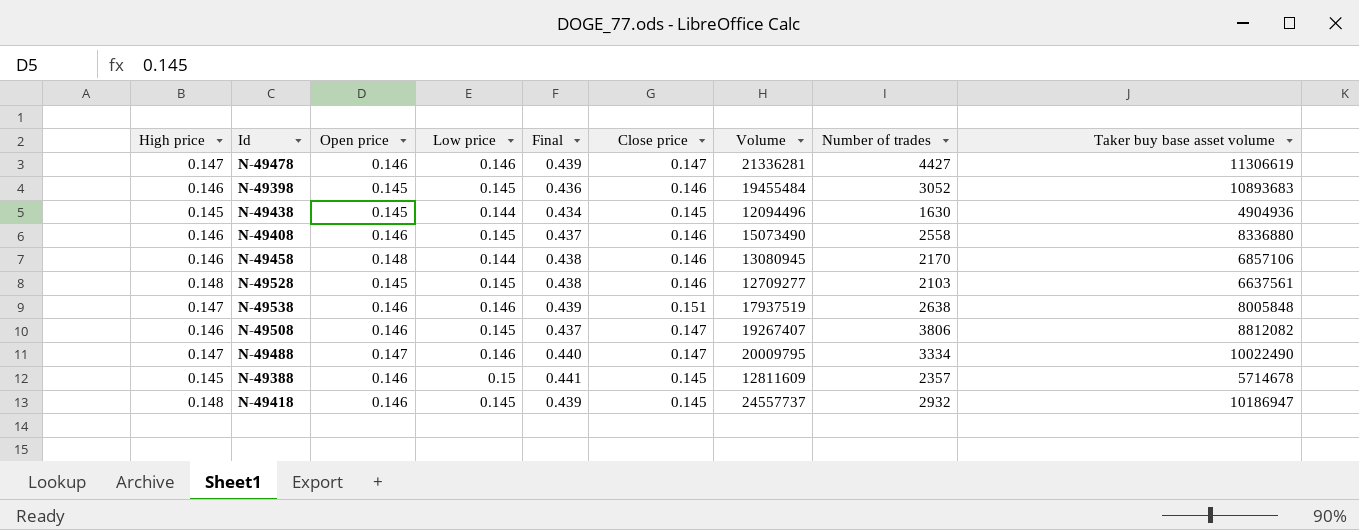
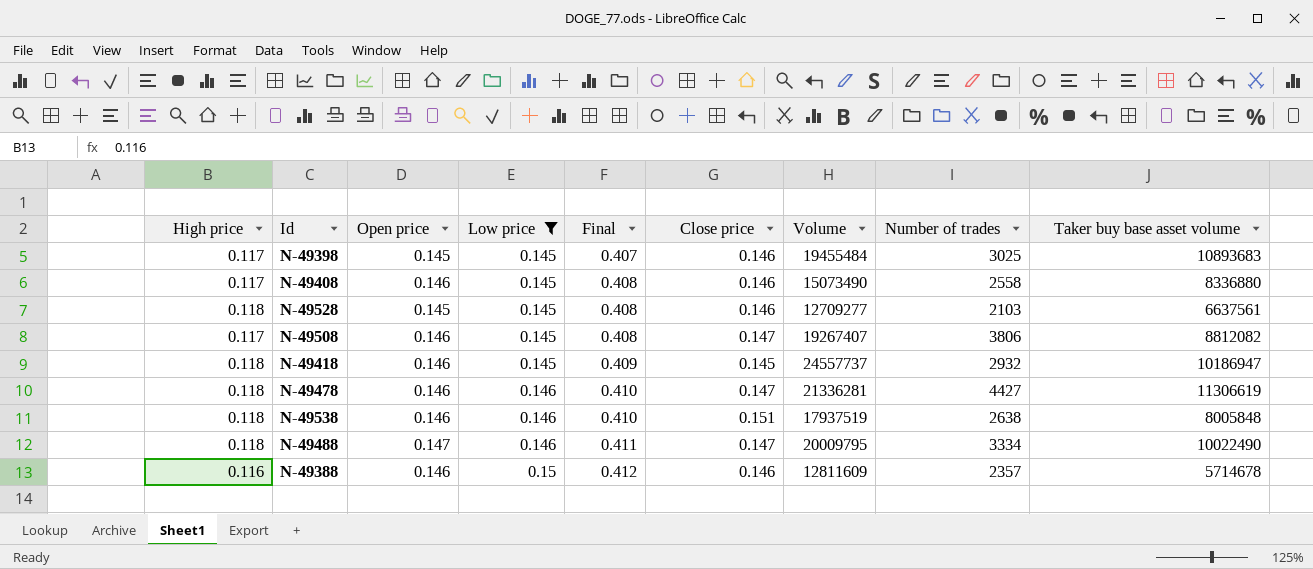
filter: none -> Low price != 0.144
row order: none -> Low price ascending
N-49398 | High price: 0.146 -> 0.117
N-49398 | Final: 0.436 -> 0.407
N-49398 | Number of trades: 3052 -> 3025
N-49408 | High price: 0.146 -> 0.117
N-49408 | Final: 0.437 -> 0.408
N-49528 | High price: 0.148 -> 0.118
N-49528 | Final: 0.438 -> 0.408
N-49508 | High price: 0.146 -> 0.117
N-49508 | Final: 0.437 -> 0.408
N-49418 | High price: 0.148 -> 0.118
N-49418 | Final: 0.439 -> 0.409
N-49478 | High price: 0.147 -> 0.118
N-49478 | Final: 0.439 -> 0.410
N-49538 | High price: 0.147 -> 0.118
N-49538 | Final: 0.439 -> 0.410
N-49488 | High price: 0.147 -> 0.118
N-49488 | Final: 0.440 -> 0.411
N-49388 | High price: 0.145 -> 0.116
N-49388 | Final: 0.441 -> 0.412
N-49388 | Close price: 0.145 -> 0.146

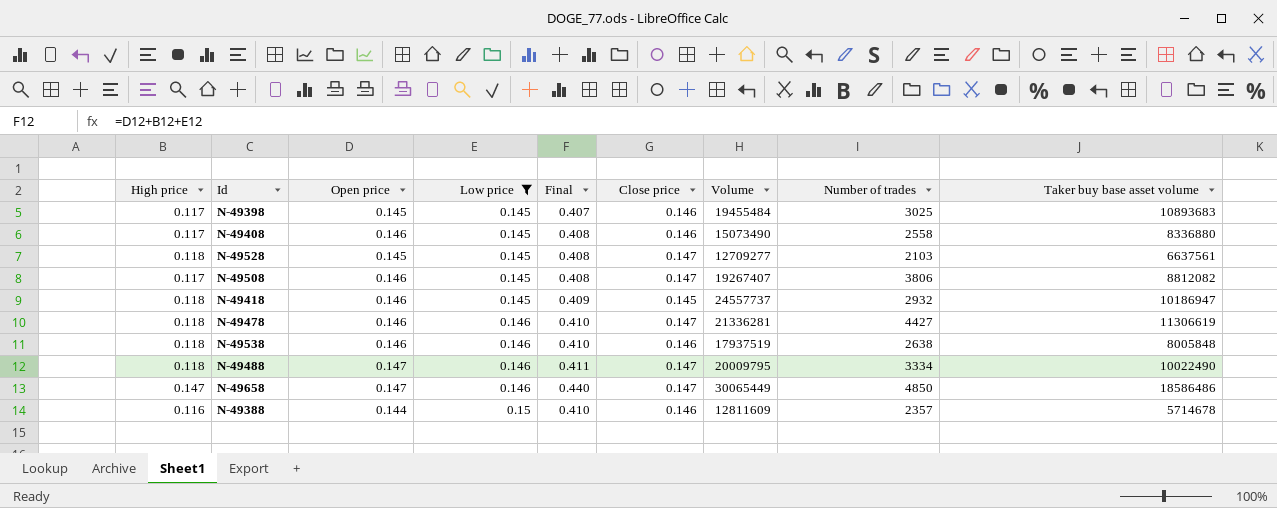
N-49528 | Close price: 0.146 -> 0.147
N-49538 | Close price: 0.151 -> 0.146
row N-49658: none -> 0.147 | 0.147 | 0.146 | 0.440 | 0.147 | 30065449 | 4850 | 18586486
N-49388 | Open price: 0.146 -> 0.144
N-49388 | Final: 0.412 -> 0.410

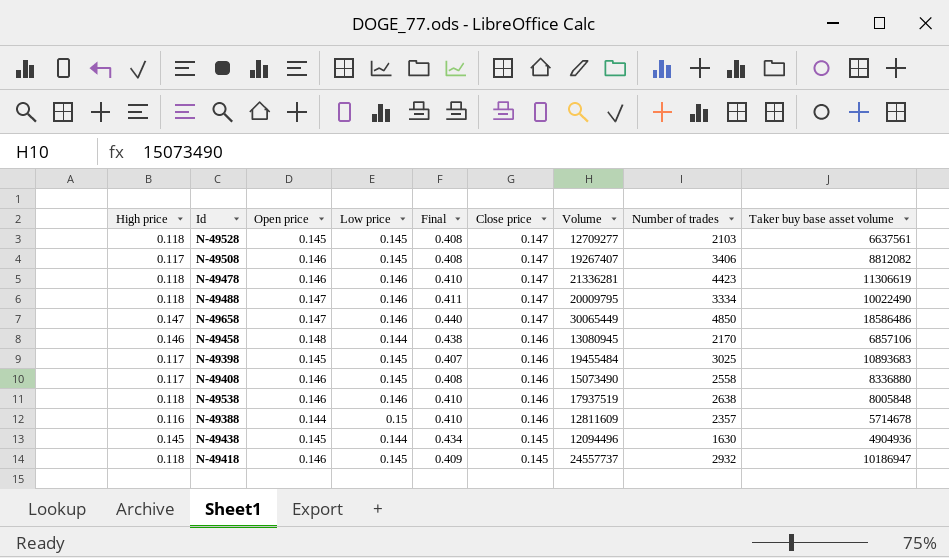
filter: Low price != 0.144 -> none
row order: Low price ascending -> Close price descending
N-49508 | Number of trades: 3806 -> 3406
N-49478 | Number of trades: 4427 -> 4423

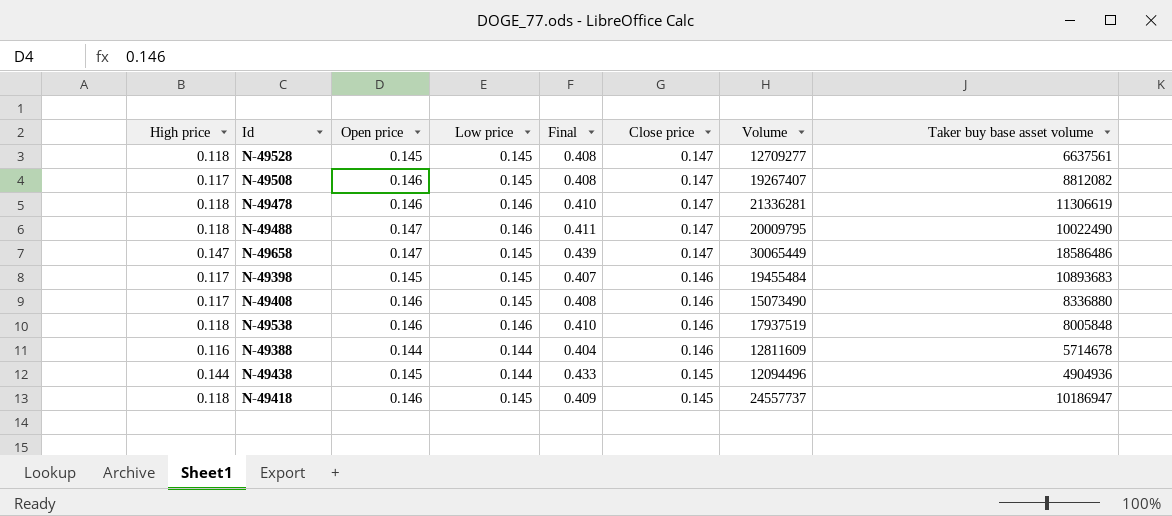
column Number of trades | position: 8 -> none
row N-49458: 0.146 | 0.148 | 0.144 | 0.438 | 0.146 | 13080945 | 2170 | 6857106 -> none
N-49658 | Low price: 0.146 -> 0.145
N-49658 | Final: 0.440 -> 0.439
N-49388 | Low price: 0.15 -> 0.144
N-49388 | Final: 0.410 -> 0.404
N-49438 | High price: 0.145 -> 0.144
N-49438 | Final: 0.434 -> 0.433

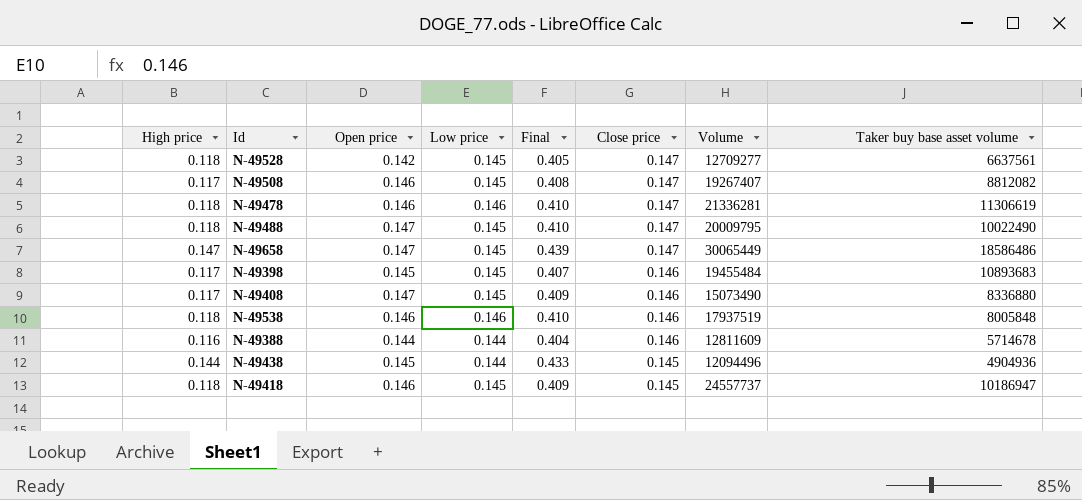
N-49528 | Open price: 0.145 -> 0.142
N-49528 | Final: 0.408 -> 0.405
N-49488 | Low price: 0.146 -> 0.145
N-49488 | Final: 0.411 -> 0.410
N-49408 | Open price: 0.146 -> 0.147
N-49408 | Final: 0.408 -> 0.409

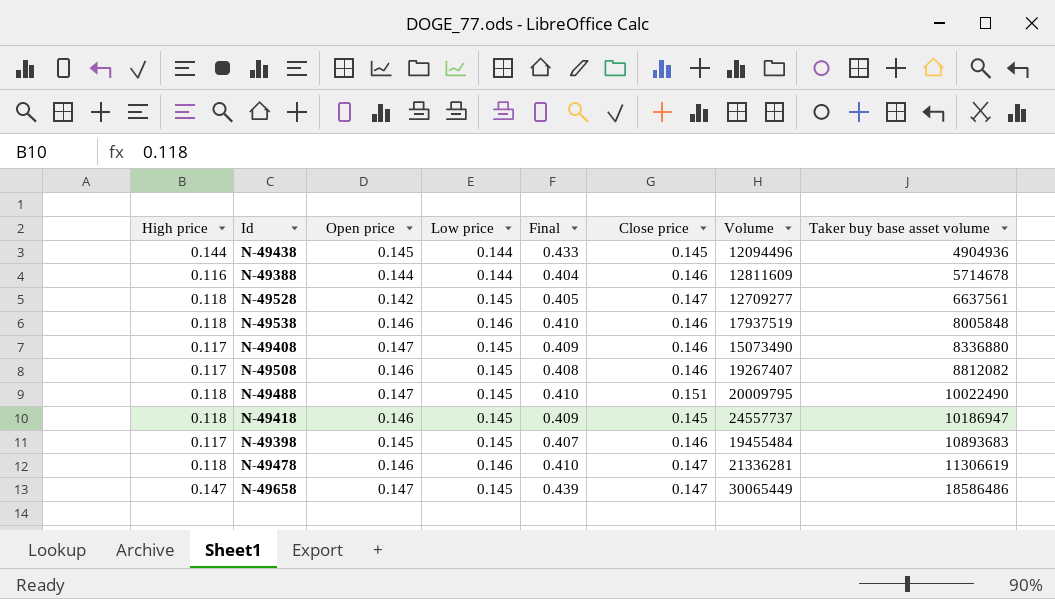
row order: Close price descending -> Taker buy base asset volume ascending
N-49508 | Close price: 0.147 -> 0.146
N-49488 | Close price: 0.147 -> 0.151

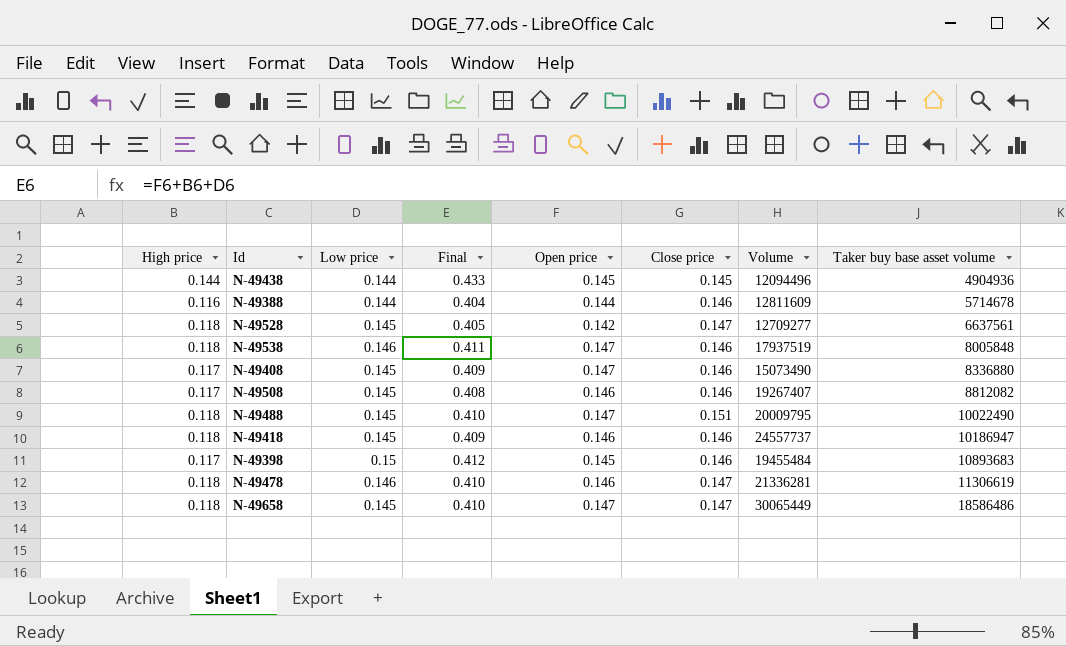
column Open price | position: 3 -> 5
N-49538 | Final: 0.410 -> 0.411
N-49538 | Open price: 0.146 -> 0.147
N-49418 | Close price: 0.145 -> 0.146
N-49398 | Low price: 0.145 -> 0.15
N-49398 | Final: 0.407 -> 0.412
N-49658 | High price: 0.147 -> 0.118
N-49658 | Final: 0.439 -> 0.410

